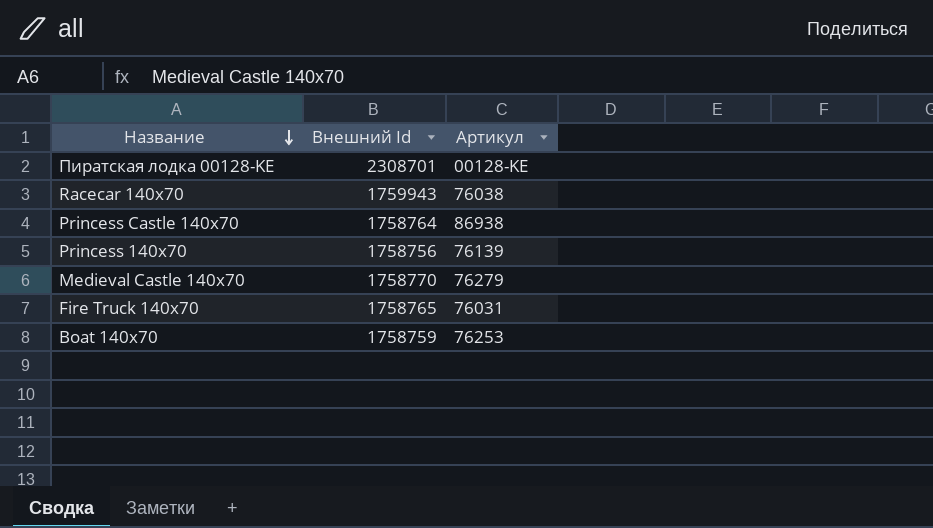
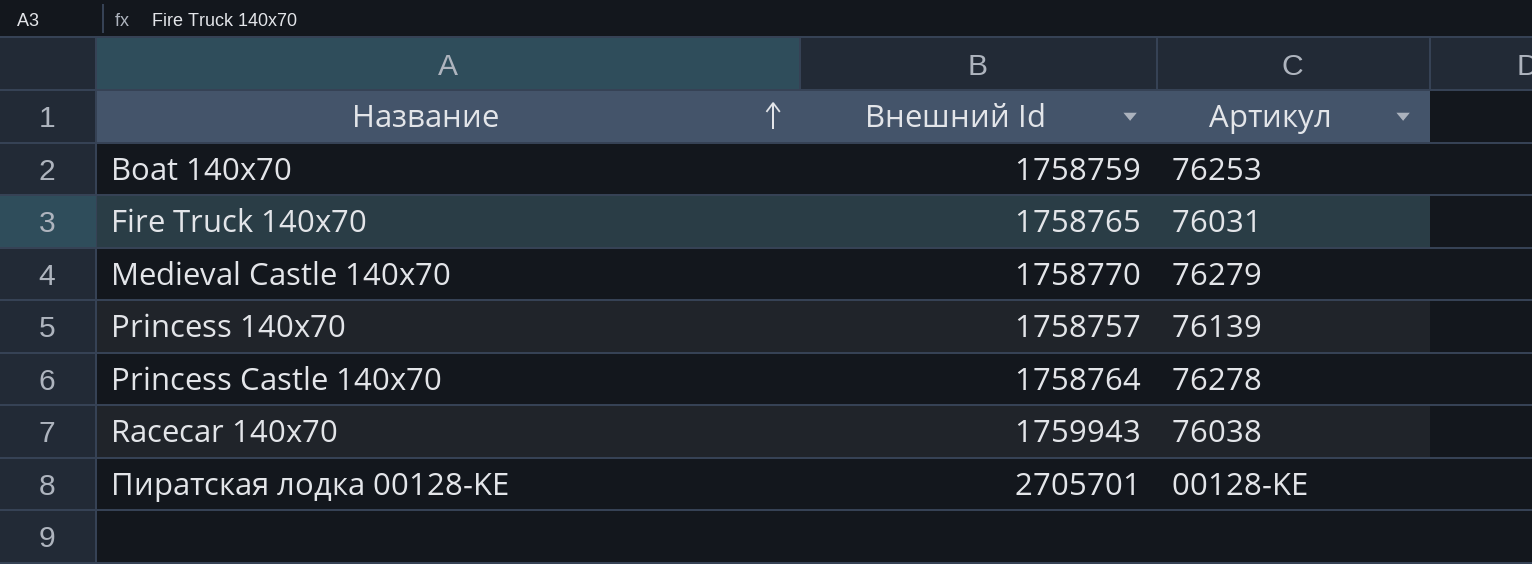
row order: Название descending -> Название ascending
Princess 140x70 | Внешний Id: 1758756 -> 1758757
Princess Castle 140x70 | Артикул: 86938 -> 76278
Пиратская лодка 00128-KE | Внешний Id: 2308701 -> 2705701

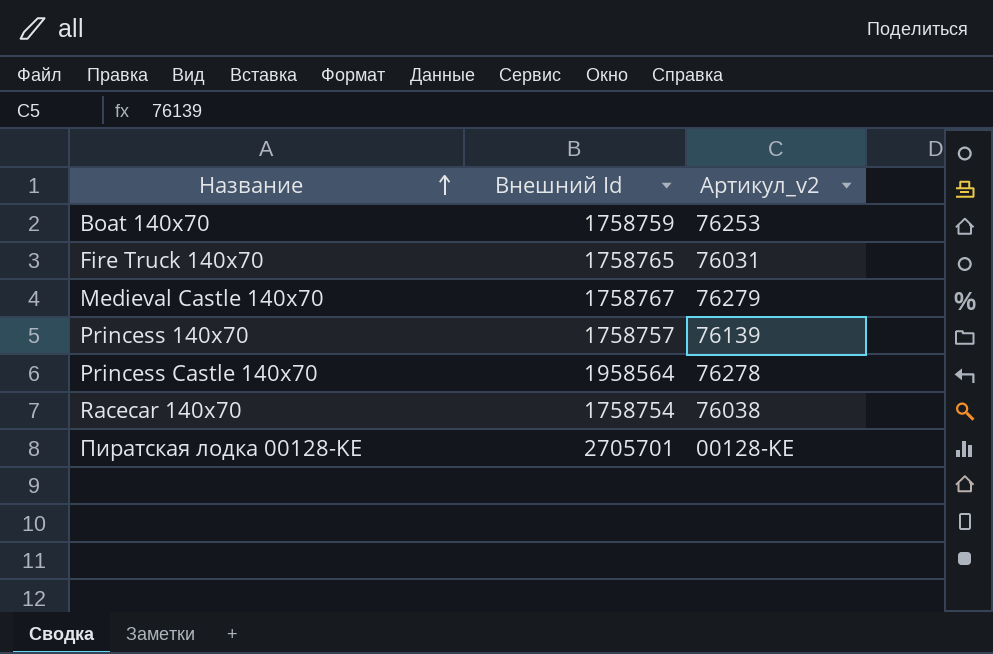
column name: Артикул -> Артикул_v2
Medieval Castle 140x70 | Внешний Id: 1758770 -> 1758767
Princess Castle 140x70 | Внешний Id: 1758764 -> 1958564
Racecar 140x70 | Внешний Id: 1759943 -> 1758754

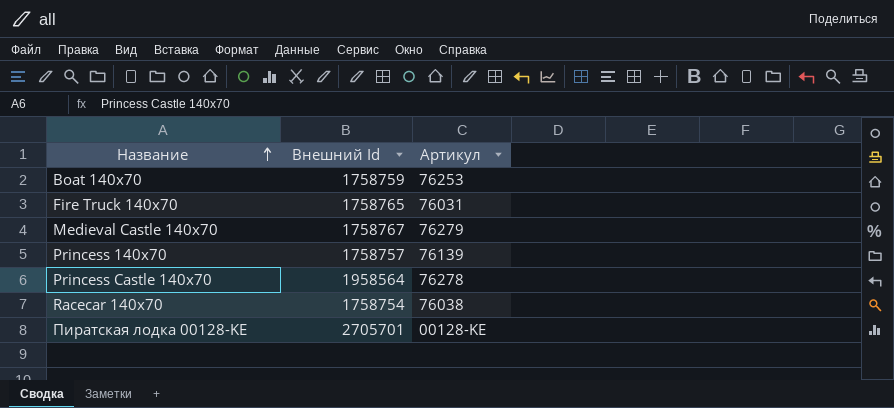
column name: Артикул_v2 -> Артикул

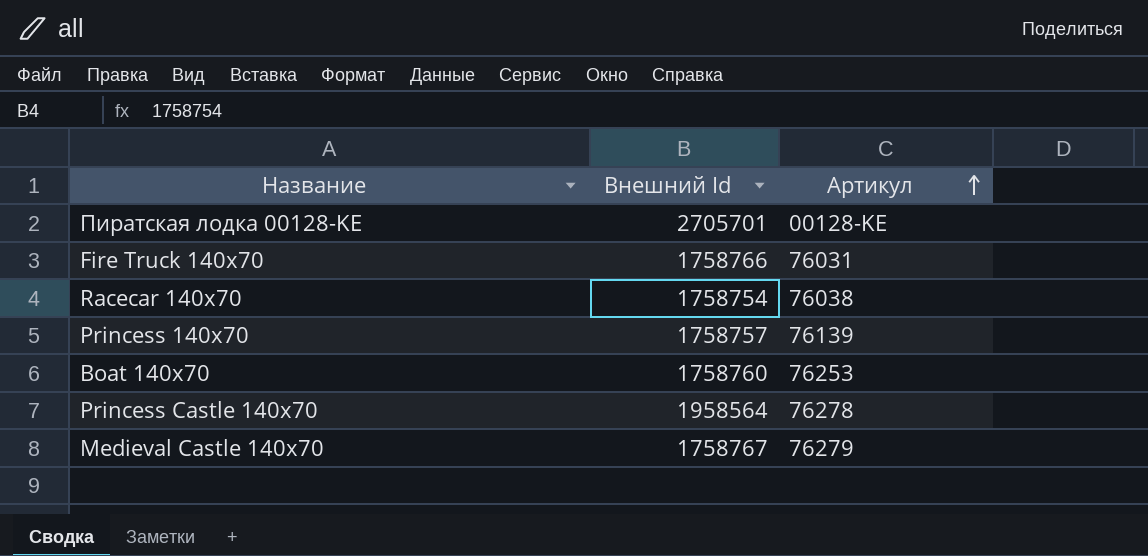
row order: Название ascending -> Артикул ascending
Fire Truck 140x70 | Внешний Id: 1758765 -> 1758766
Boat 140x70 | Внешний Id: 1758759 -> 1758760

